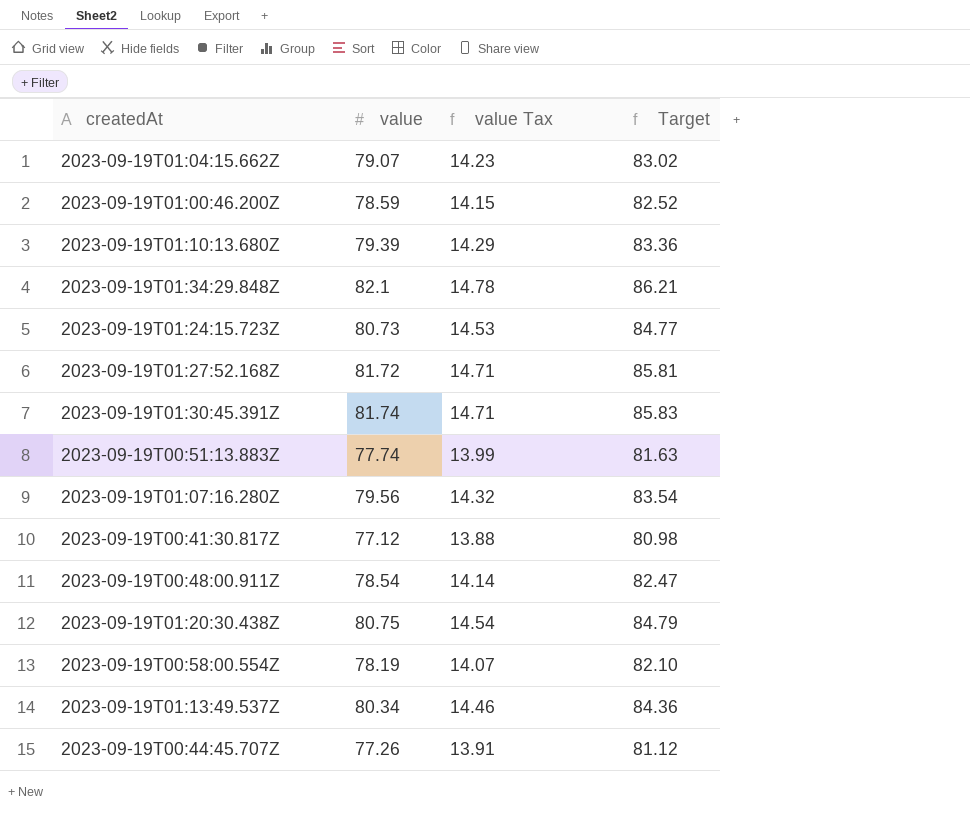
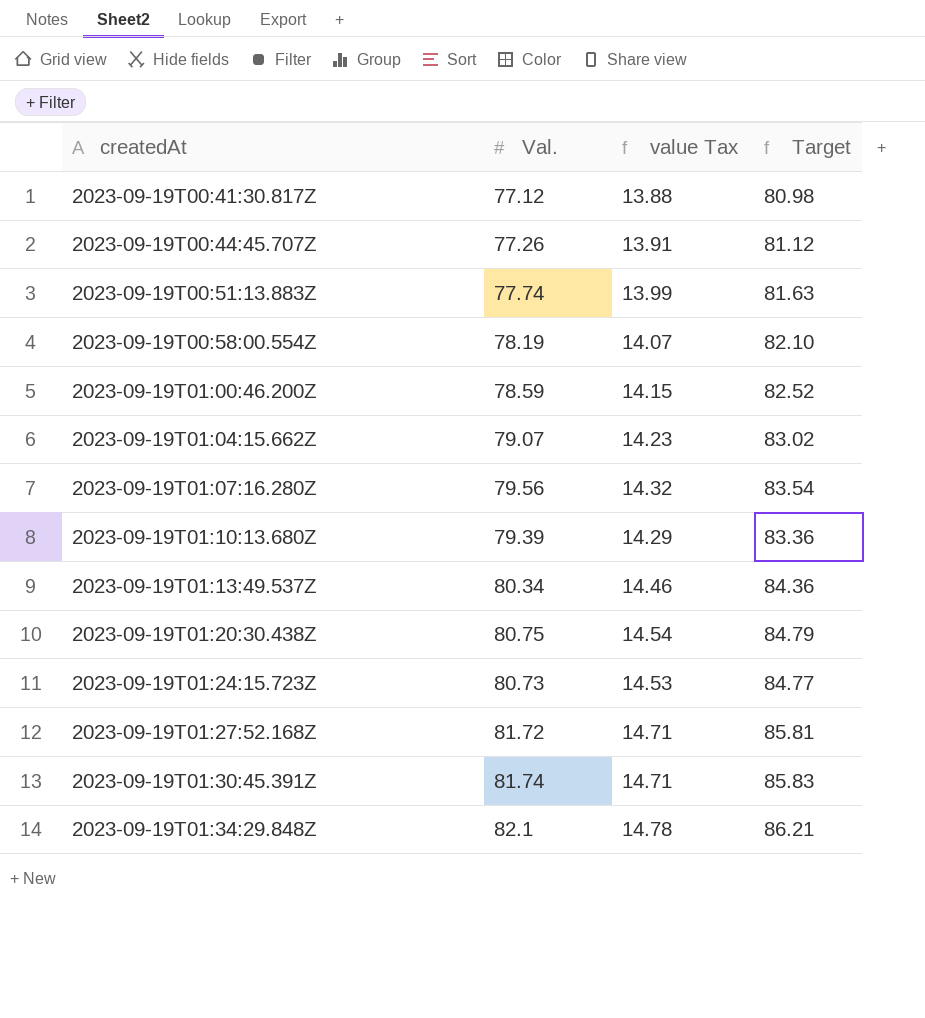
row order: none -> createdAt ascending
column name: value -> Val.
row 2023-09-19T00:48:00.911Z: 78.54 | 14.14 | 82.47 -> none

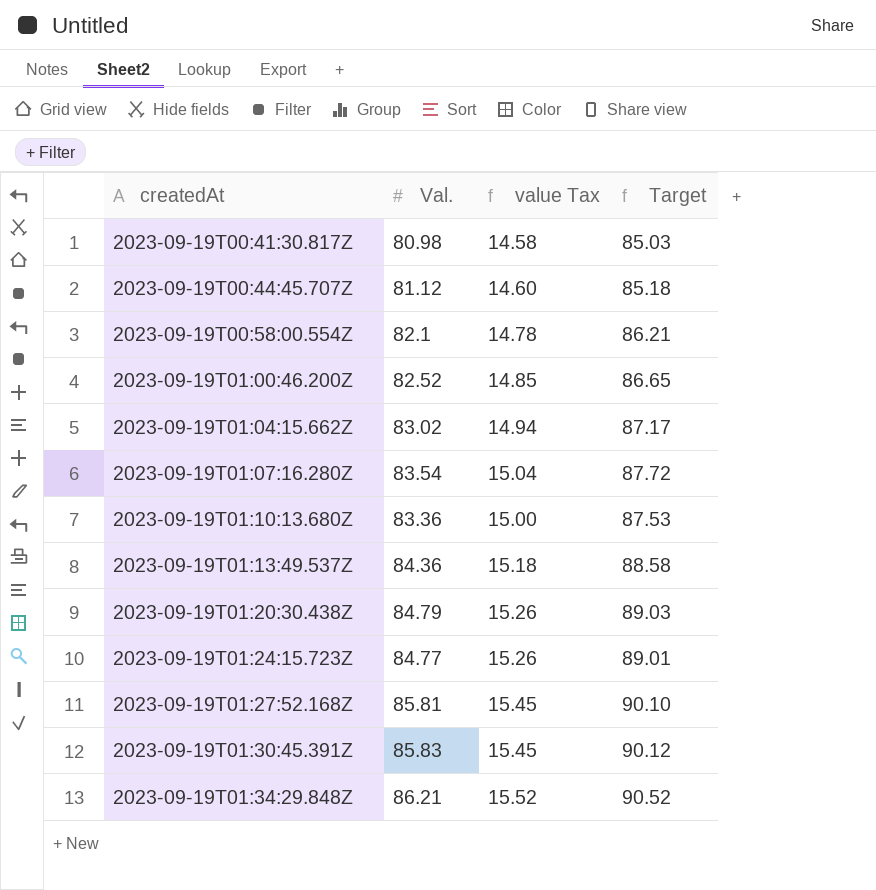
row 2023-09-19T00:51:13.883Z: 77.74 | 13.99 | 81.63 -> none
2023-09-19T00:41:30.817Z | Val.: 77.12 -> 80.98
2023-09-19T00:41:30.817Z | value Tax: 13.88 -> 14.58
2023-09-19T00:41:30.817Z | Target: 80.98 -> 85.03
2023-09-19T00:44:45.707Z | Val.: 77.26 -> 81.12
2023-09-19T00:44:45.707Z | value Tax: 13.91 -> 14.60
2023-09-19T00:44:45.707Z | Target: 81.12 -> 85.18
2023-09-19T00:58:00.554Z | Val.: 78.19 -> 82.1
2023-09-19T00:58:00.554Z | value Tax: 14.07 -> 14.78
2023-09-19T00:58:00.554Z | Target: 82.10 -> 86.21
2023-09-19T01:00:46.200Z | Val.: 78.59 -> 82.52
2023-09-19T01:00:46.200Z | value Tax: 14.15 -> 14.85
2023-09-19T01:00:46.200Z | Target: 82.52 -> 86.65
2023-09-19T01:04:15.662Z | Val.: 79.07 -> 83.02
2023-09-19T01:04:15.662Z | value Tax: 14.23 -> 14.94
2023-09-19T01:04:15.662Z | Target: 83.02 -> 87.17
2023-09-19T01:07:16.280Z | Val.: 79.56 -> 83.54
2023-09-19T01:07:16.280Z | value Tax: 14.32 -> 15.04
2023-09-19T01:07:16.280Z | Target: 83.54 -> 87.72
2023-09-19T01:10:13.680Z | Val.: 79.39 -> 83.36
2023-09-19T01:10:13.680Z | value Tax: 14.29 -> 15.00
2023-09-19T01:10:13.680Z | Target: 83.36 -> 87.53
2023-09-19T01:13:49.537Z | Val.: 80.34 -> 84.36
2023-09-19T01:13:49.537Z | value Tax: 14.46 -> 15.18
2023-09-19T01:13:49.537Z | Target: 84.36 -> 88.58
2023-09-19T01:20:30.438Z | Val.: 80.75 -> 84.79
2023-09-19T01:20:30.438Z | value Tax: 14.54 -> 15.26
2023-09-19T01:20:30.438Z | Target: 84.79 -> 89.03
2023-09-19T01:24:15.723Z | Val.: 80.73 -> 84.77
2023-09-19T01:24:15.723Z | value Tax: 14.53 -> 15.26
2023-09-19T01:24:15.723Z | Target: 84.77 -> 89.01
2023-09-19T01:27:52.168Z | Val.: 81.72 -> 85.81
2023-09-19T01:27:52.168Z | value Tax: 14.71 -> 15.45
2023-09-19T01:27:52.168Z | Target: 85.81 -> 90.10
2023-09-19T01:30:45.391Z | Val.: 81.74 -> 85.83
2023-09-19T01:30:45.391Z | value Tax: 14.71 -> 15.45
2023-09-19T01:30:45.391Z | Target: 85.83 -> 90.12
2023-09-19T01:34:29.848Z | Val.: 82.1 -> 86.21
2023-09-19T01:34:29.848Z | value Tax: 14.78 -> 15.52
2023-09-19T01:34:29.848Z | Target: 86.21 -> 90.52

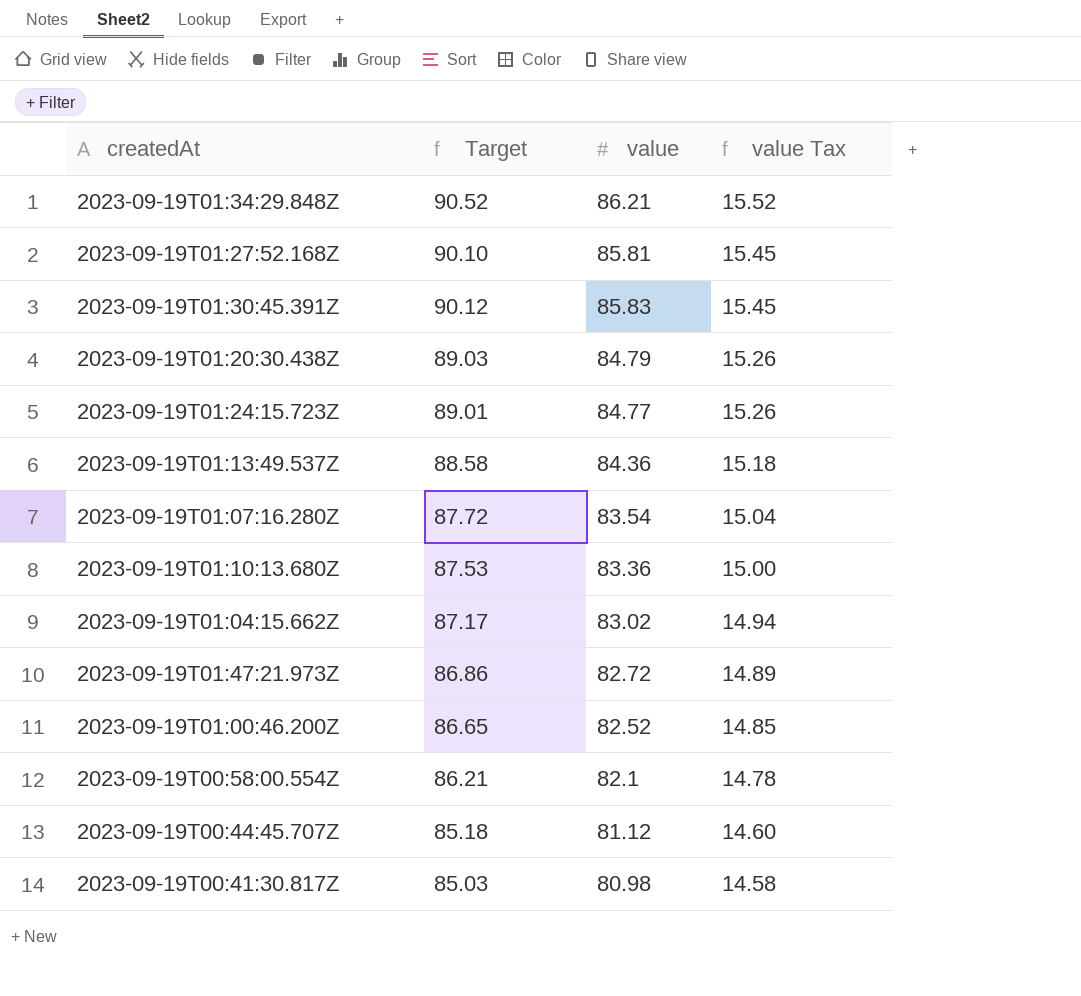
row order: createdAt ascending -> value Tax descending
column Target | position: 4 -> 2
column name: Val. -> value
row 2023-09-19T01:47:21.973Z: none -> 86.86 | 82.72 | 14.89

